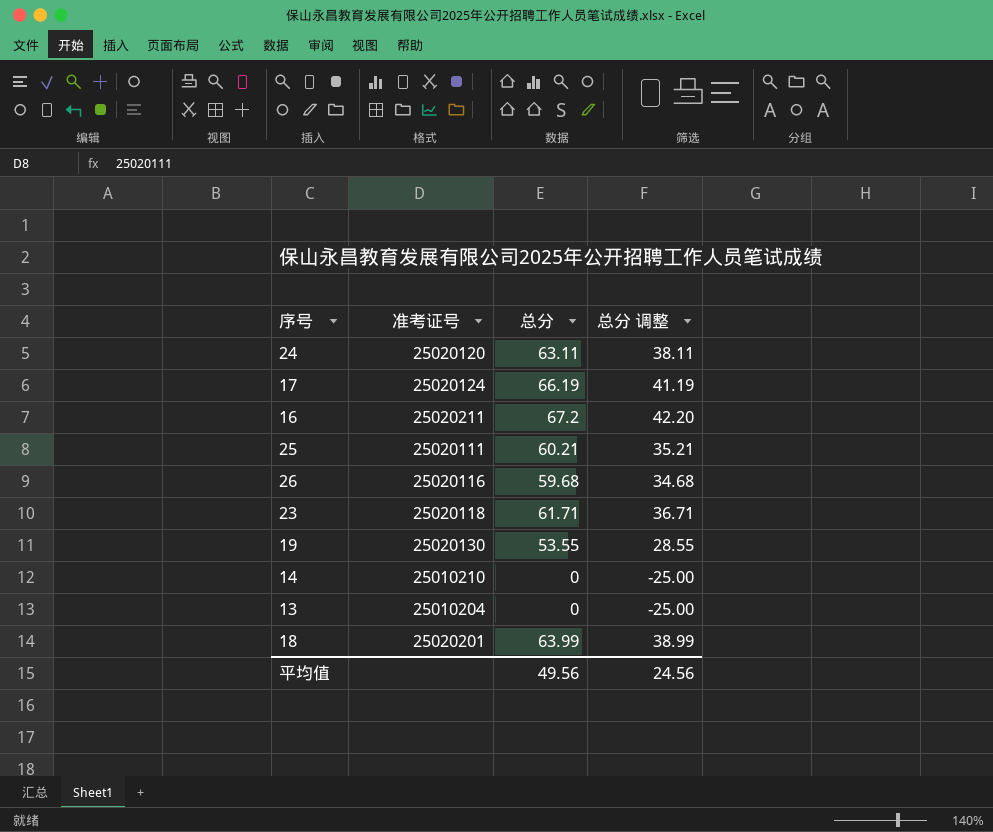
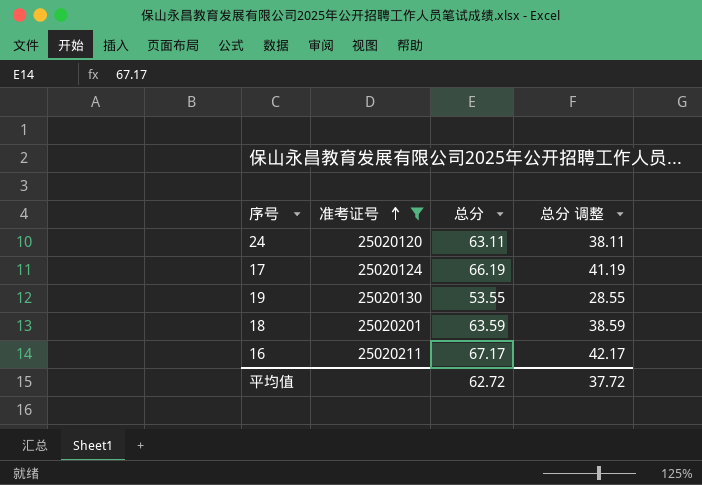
filter: none -> 准考证号 >= 25020120
row order: none -> 准考证号 ascending
18 | 总分: 63.99 -> 63.59
18 | 总分 调整: 38.99 -> 38.59
16 | 总分: 67.2 -> 67.17
16 | 总分 调整: 42.20 -> 42.17
平均值 | 总分: 49.56 -> 62.72
平均值 | 总分 调整: 24.56 -> 37.72

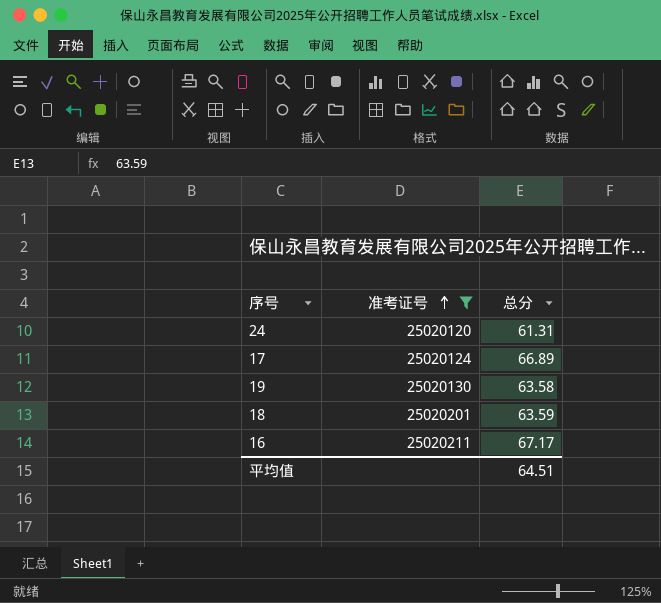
column 总分 调整 | formula: [总分] - 25 -> none
24 | 总分: 63.11 -> 61.31
17 | 总分: 66.19 -> 66.89
19 | 总分: 53.55 -> 63.58
平均值 | 总分: 62.72 -> 64.51

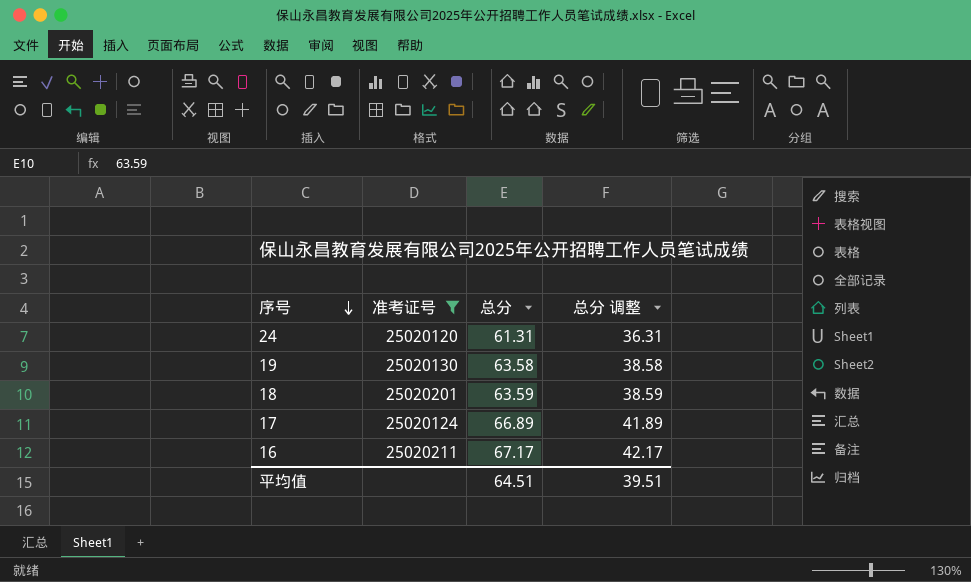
row order: 准考证号 ascending -> 序号 descending
column 总分 调整 | formula: none -> [总分] - 25

